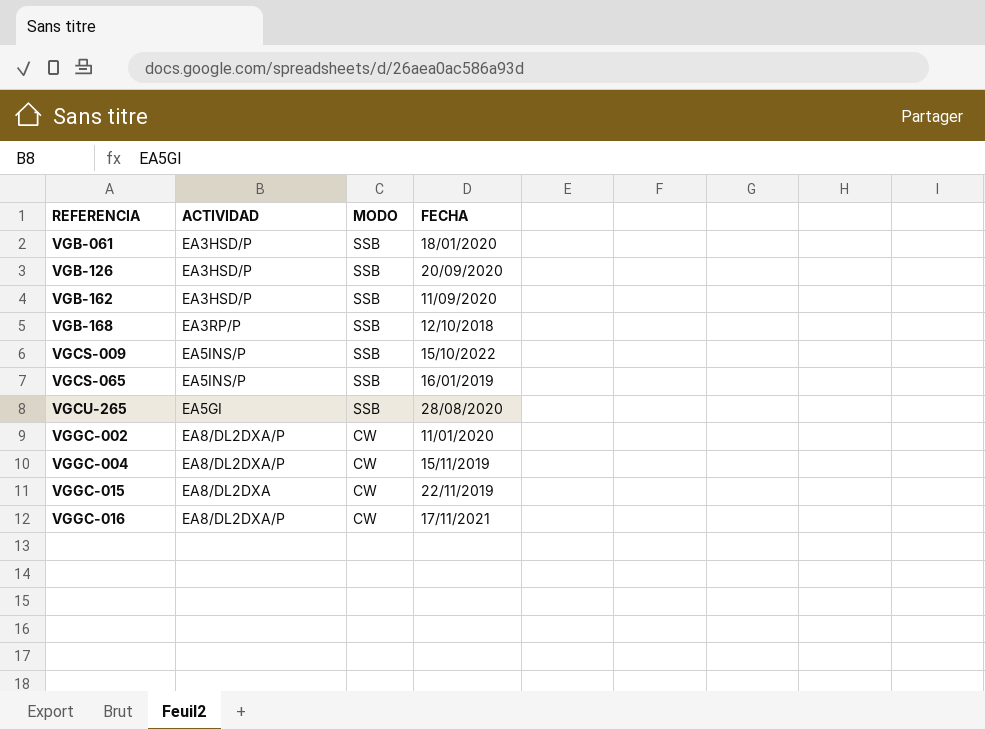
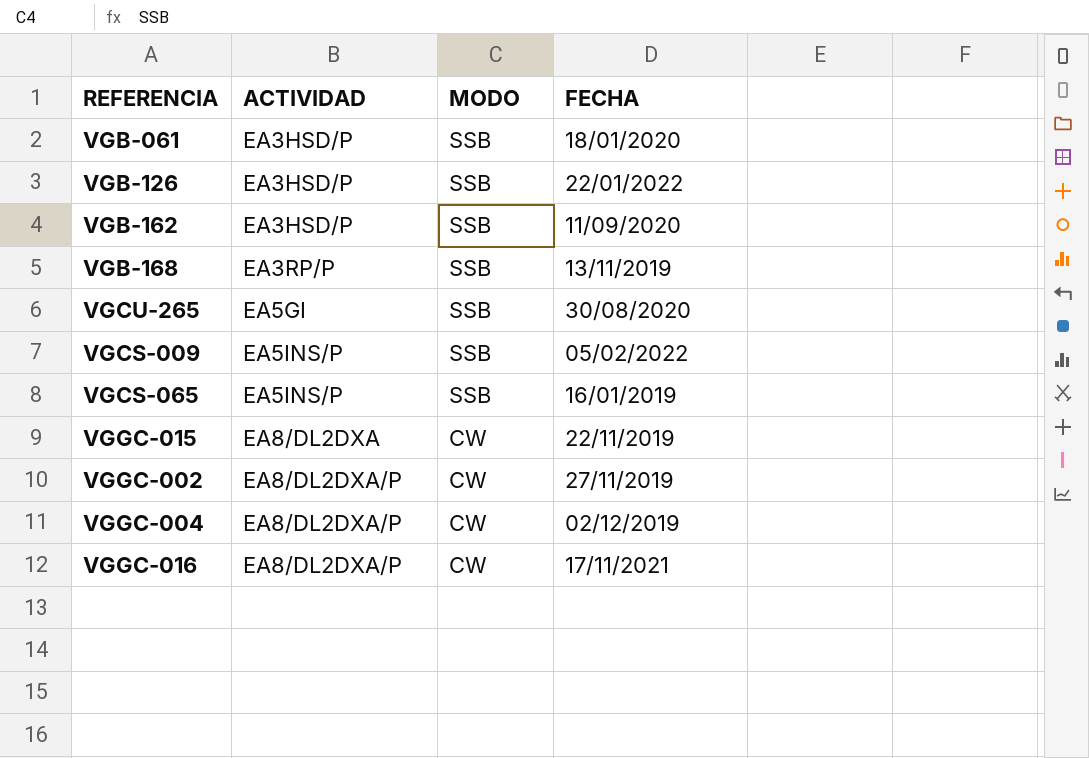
row order: REFERENCIA ascending -> ACTIVIDAD ascending
VGB-126 | FECHA: 20/09/2020 -> 22/01/2022
VGB-168 | FECHA: 12/10/2018 -> 13/11/2019
VGCU-265 | FECHA: 28/08/2020 -> 30/08/2020
VGCS-009 | FECHA: 15/10/2022 -> 05/02/2022
VGGC-002 | FECHA: 11/01/2020 -> 27/11/2019
VGGC-004 | FECHA: 15/11/2019 -> 02/12/2019

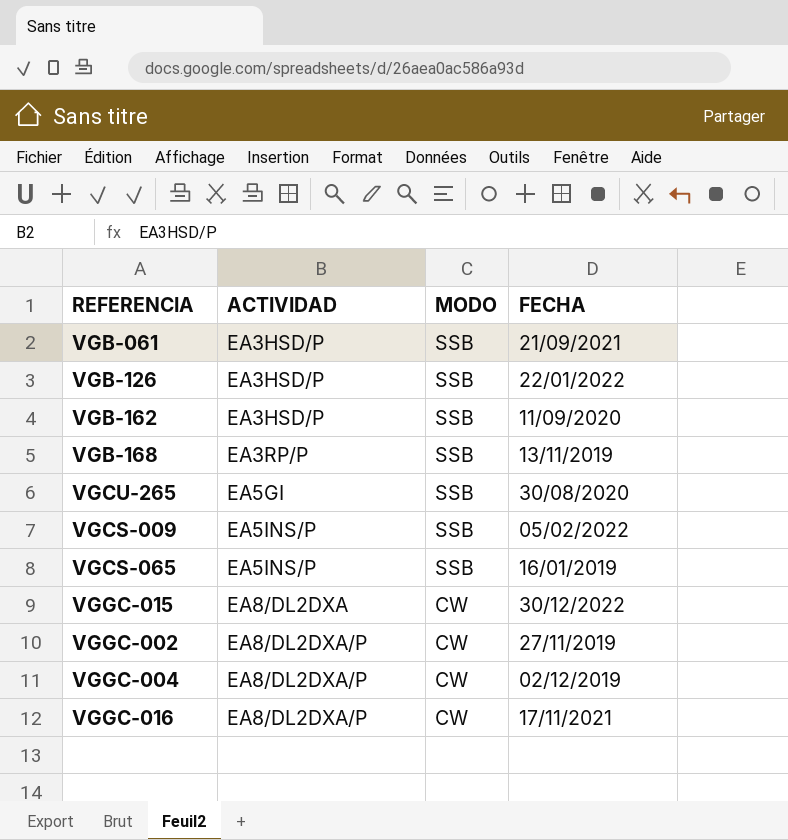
VGB-061 | FECHA: 18/01/2020 -> 21/09/2021
VGGC-015 | FECHA: 22/11/2019 -> 30/12/2022

